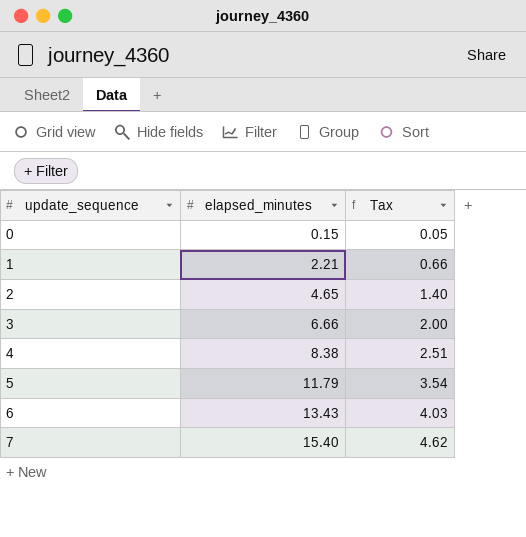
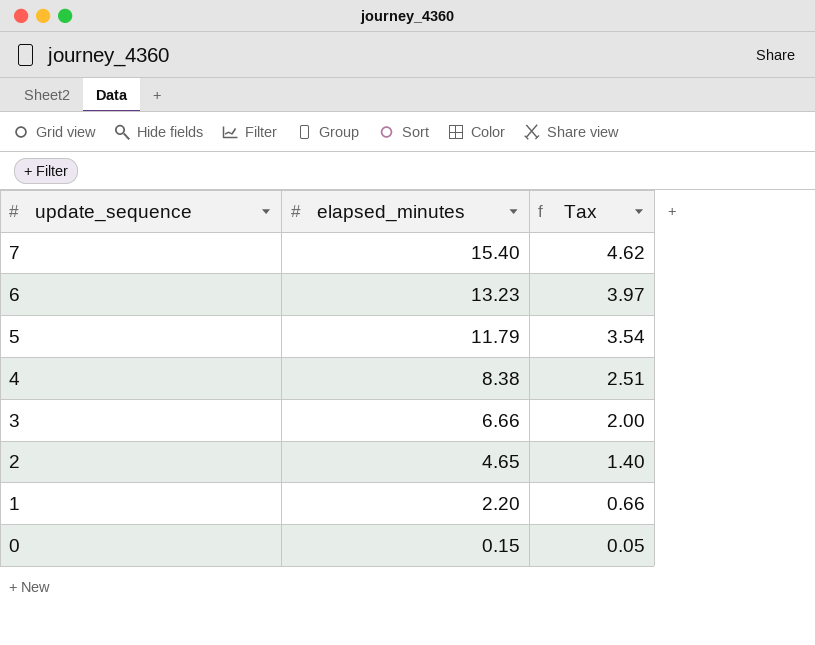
row order: update_sequence ascending -> update_sequence descending
6 | elapsed_minutes: 13.43 -> 13.23
6 | Tax: 4.03 -> 3.97
1 | elapsed_minutes: 2.21 -> 2.20

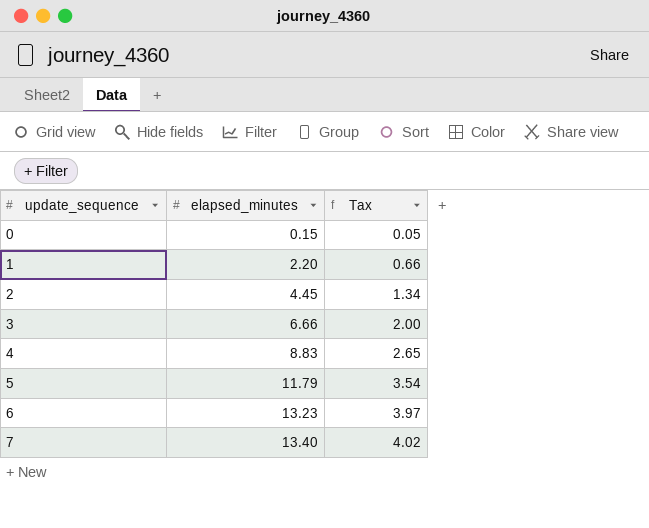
row order: update_sequence descending -> update_sequence ascending
2 | elapsed_minutes: 4.65 -> 4.45
2 | Tax: 1.40 -> 1.34
4 | elapsed_minutes: 8.38 -> 8.83
4 | Tax: 2.51 -> 2.65
7 | elapsed_minutes: 15.40 -> 13.40
7 | Tax: 4.62 -> 4.02

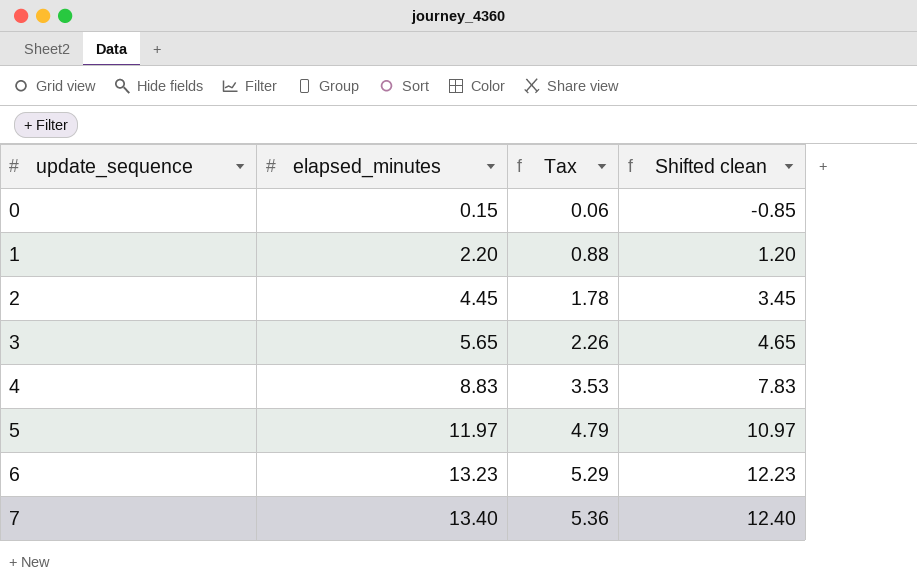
column Tax | formula: [elapsed_minutes] * 0.3 -> [elapsed_minutes] * 0.4
column Shifted clean | formula: none -> [elapsed_minutes] - 1
3 | elapsed_minutes: 6.66 -> 5.65
5 | elapsed_minutes: 11.79 -> 11.97

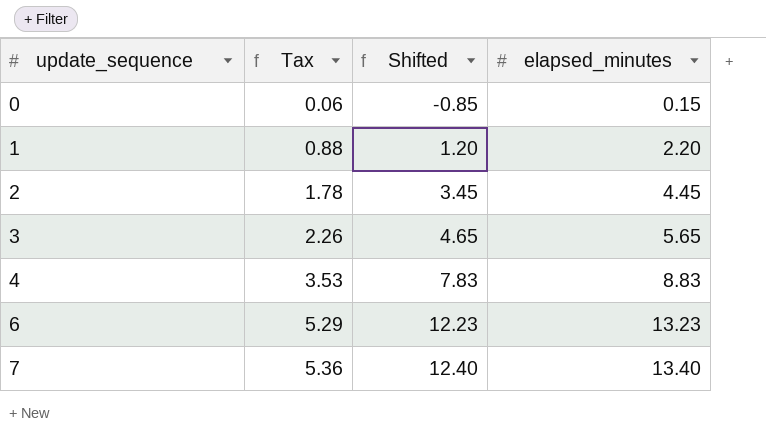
column name: Shifted clean -> Shifted
column elapsed_minutes | position: 2 -> 4
row 5: 11.97 | 4.79 | 10.97 -> none

